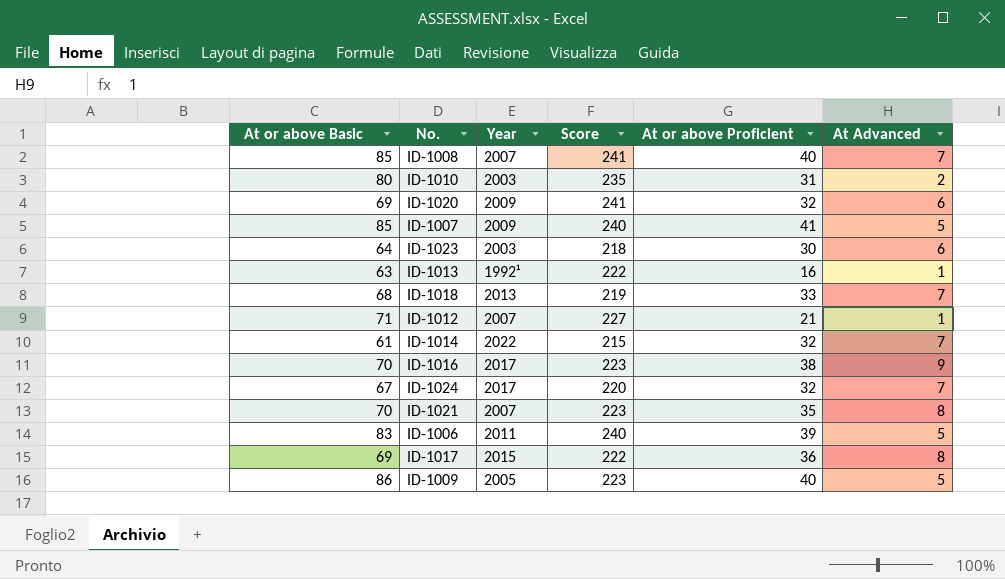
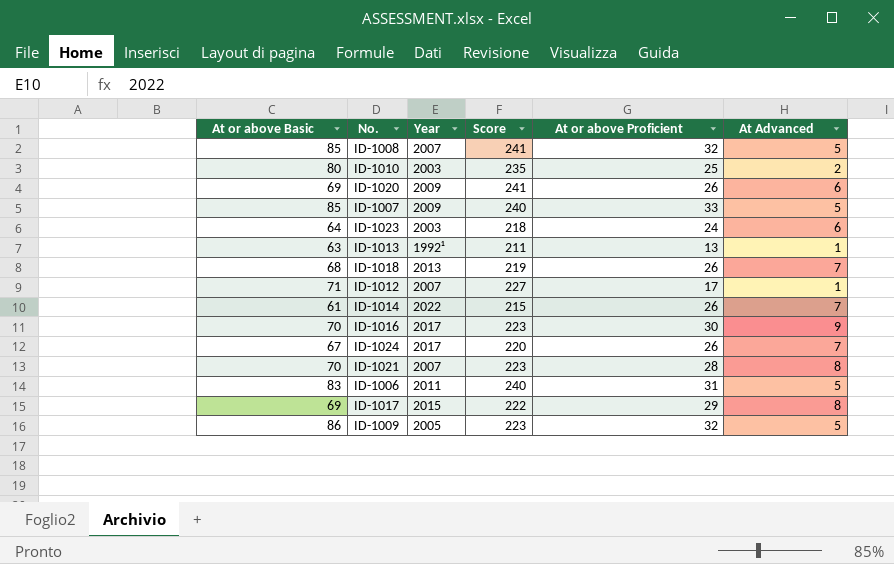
ID-1008 | At or above Proficient: 40 -> 32
ID-1008 | At Advanced: 7 -> 5
ID-1010 | At or above Proficient: 31 -> 25
ID-1020 | At or above Proficient: 32 -> 26
ID-1007 | At or above Proficient: 41 -> 33
ID-1023 | At or above Proficient: 30 -> 24
ID-1013 | Score: 222 -> 211
ID-1013 | At or above Proficient: 16 -> 13
ID-1018 | At or above Proficient: 33 -> 26
ID-1012 | At or above Proficient: 21 -> 17
ID-1014 | At or above Proficient: 32 -> 26
ID-1016 | At or above Proficient: 38 -> 30
ID-1024 | At or above Proficient: 32 -> 26
ID-1021 | At or above Proficient: 35 -> 28
ID-1006 | At or above Proficient: 39 -> 31
ID-1017 | At or above Proficient: 36 -> 29
ID-1009 | At or above Proficient: 40 -> 32

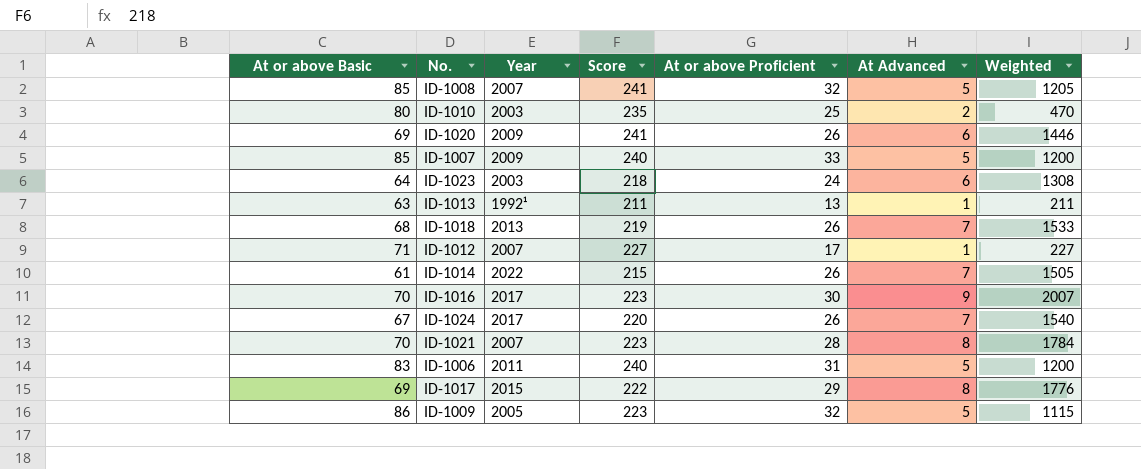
column Weighted | formula: none -> [Score] * [At Advanced]

